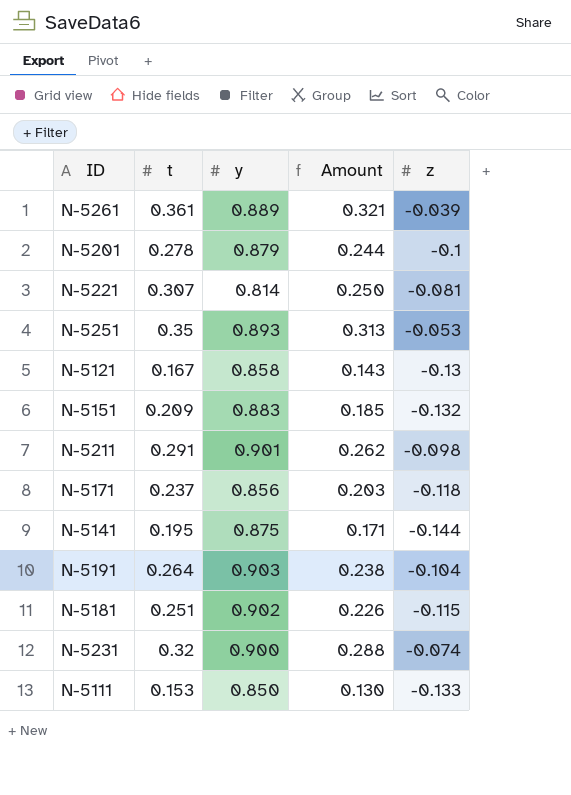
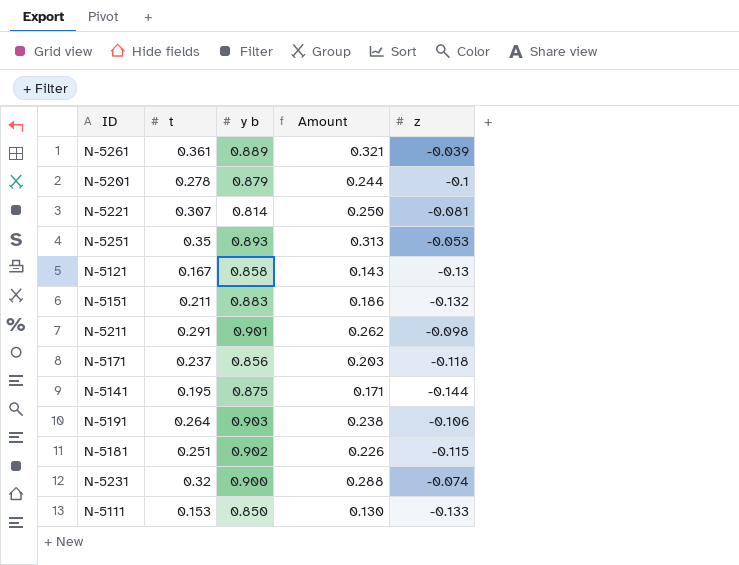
column name: y -> y b
N-5151 | t: 0.209 -> 0.211
N-5151 | Amount: 0.185 -> 0.186
N-5191 | z: -0.104 -> -0.106

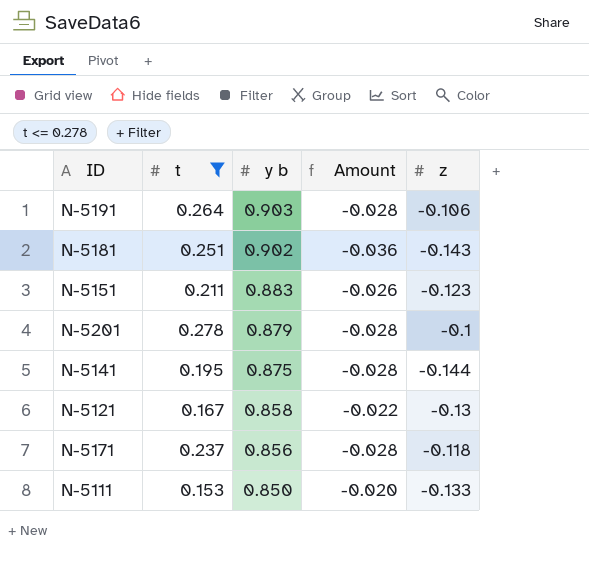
filter: none -> t <= 0.278
row order: none -> y b descending
column Amount | formula: [t] * [y b] -> [t] * [z]
N-5181 | z: -0.115 -> -0.143
N-5151 | z: -0.132 -> -0.123

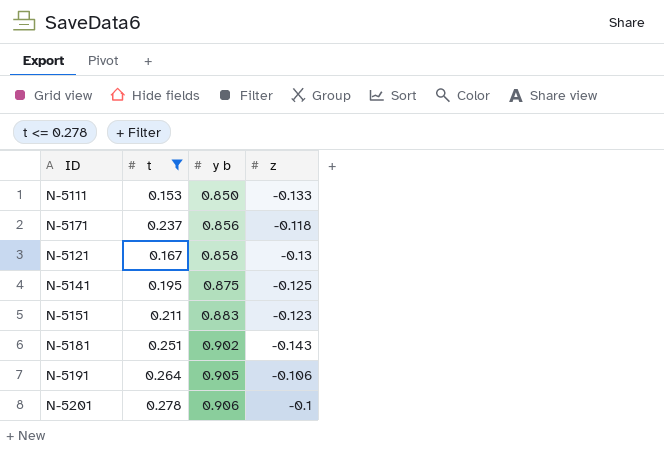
row order: y b descending -> y b ascending
column Amount | formula: [t] * [z] -> none
N-5141 | z: -0.144 -> -0.125
N-5191 | y b: 0.903 -> 0.905
N-5201 | y b: 0.879 -> 0.906

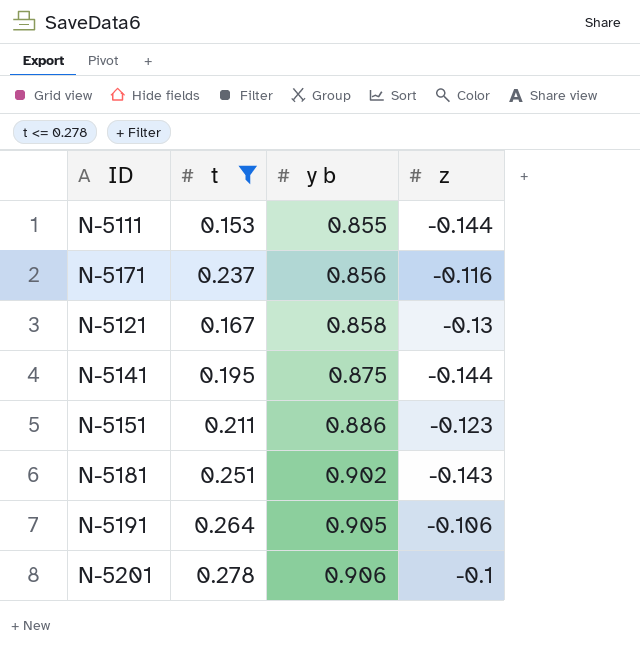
N-5111 | y b: 0.850 -> 0.855
N-5111 | z: -0.133 -> -0.144
N-5171 | z: -0.118 -> -0.116
N-5141 | z: -0.125 -> -0.144
N-5151 | y b: 0.883 -> 0.886

